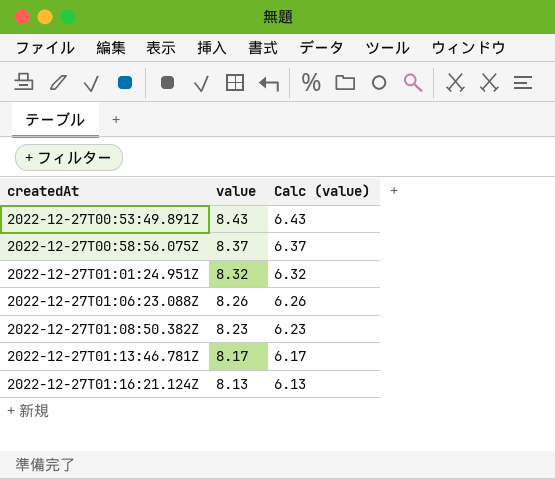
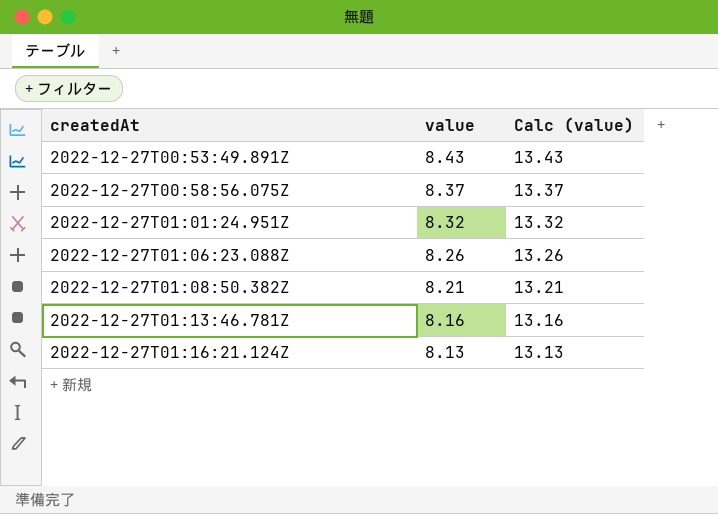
column Calc (value) | formula: [value] - 2 -> [value] + 5
2022-12-27T01:08:50.382Z | value: 8.23 -> 8.21
2022-12-27T01:13:46.781Z | value: 8.17 -> 8.16

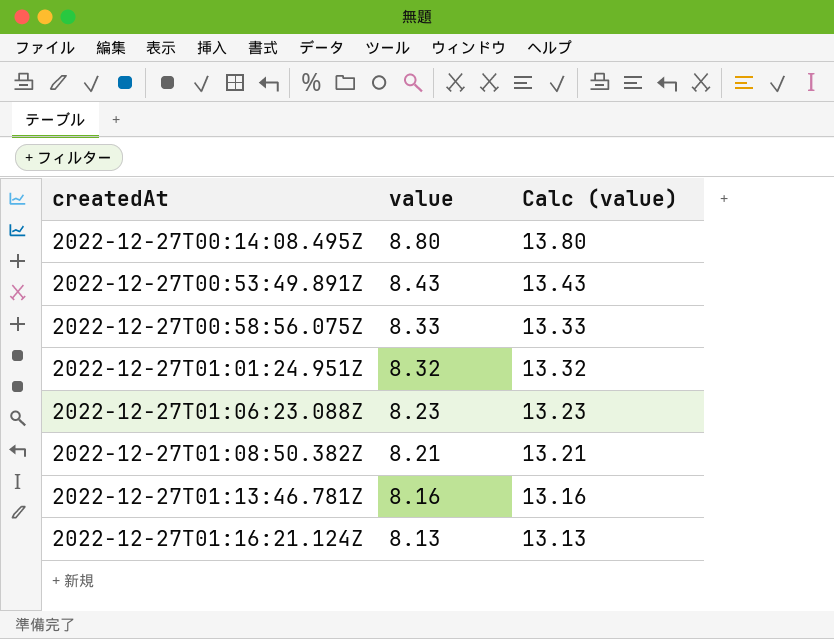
row 2022-12-27T00:14:08.495Z: none -> 8.80 | 13.80
2022-12-27T00:58:56.075Z | value: 8.37 -> 8.33
2022-12-27T00:58:56.075Z | Calc (value): 13.37 -> 13.33
2022-12-27T01:06:23.088Z | value: 8.26 -> 8.23
2022-12-27T01:06:23.088Z | Calc (value): 13.26 -> 13.23

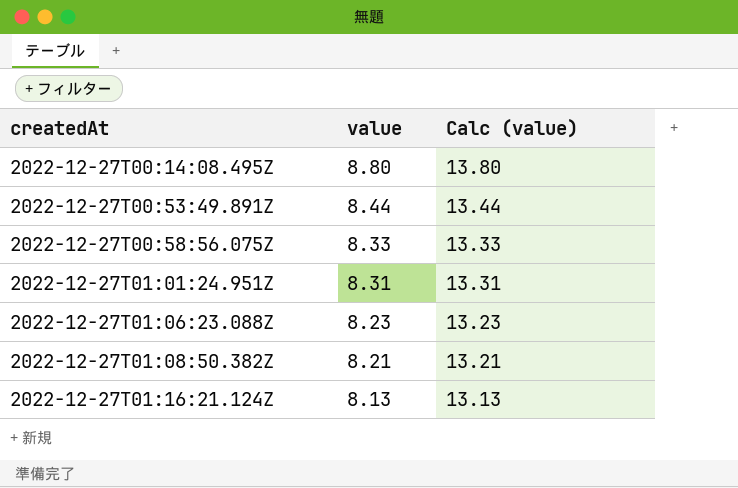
row 2022-12-27T01:13:46.781Z: 8.16 | 13.16 -> none
2022-12-27T00:53:49.891Z | value: 8.43 -> 8.44
2022-12-27T00:53:49.891Z | Calc (value): 13.43 -> 13.44
2022-12-27T01:01:24.951Z | value: 8.32 -> 8.31
2022-12-27T01:01:24.951Z | Calc (value): 13.32 -> 13.31

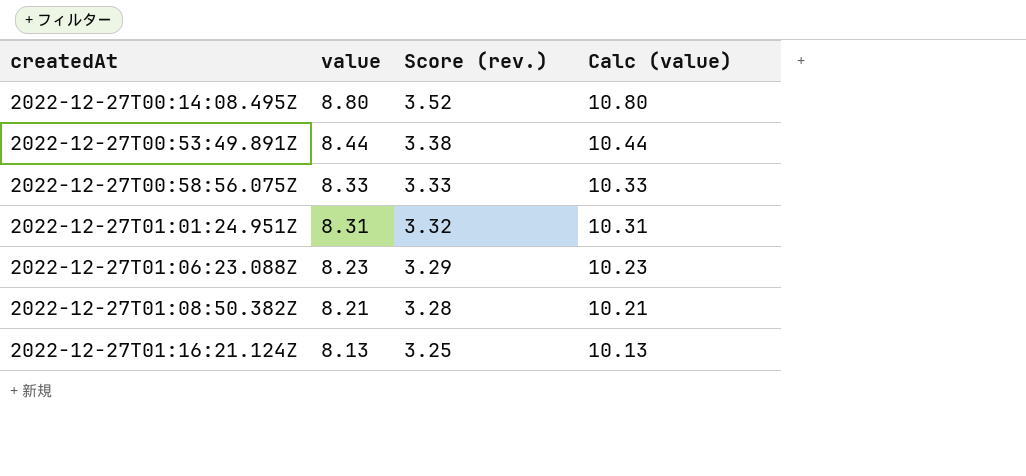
column Score (rev.) | formula: none -> [value] * 0.4
column Calc (value) | formula: [value] + 5 -> [value] + 2

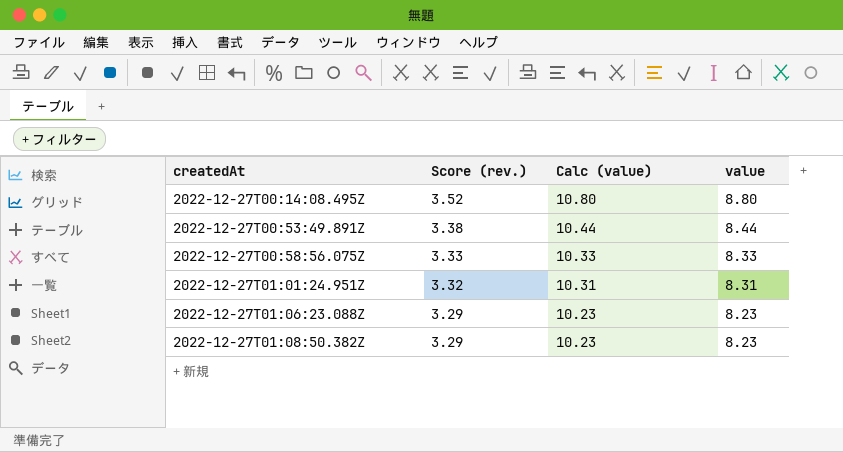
column value | position: 2 -> 4
row 2022-12-27T01:16:21.124Z: 8.13 | 3.25 | 10.13 -> none
2022-12-27T01:08:50.382Z | Score (rev.): 3.28 -> 3.29
2022-12-27T01:08:50.382Z | Calc (value): 10.21 -> 10.23
2022-12-27T01:08:50.382Z | value: 8.21 -> 8.23

